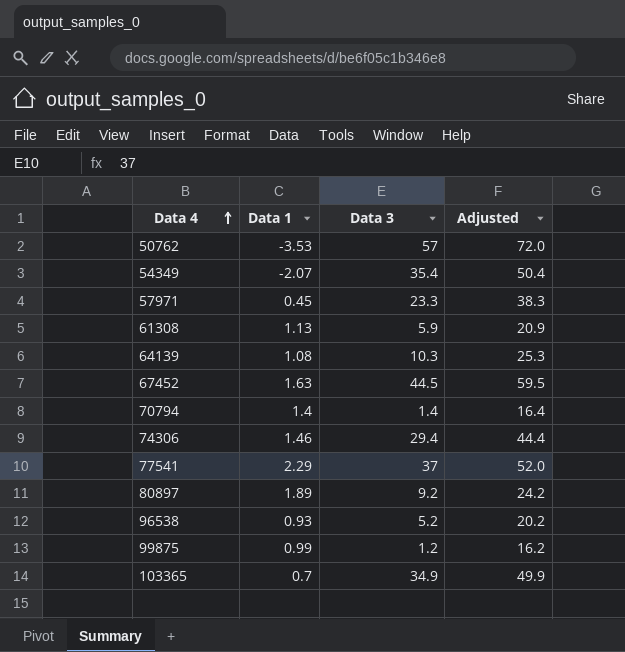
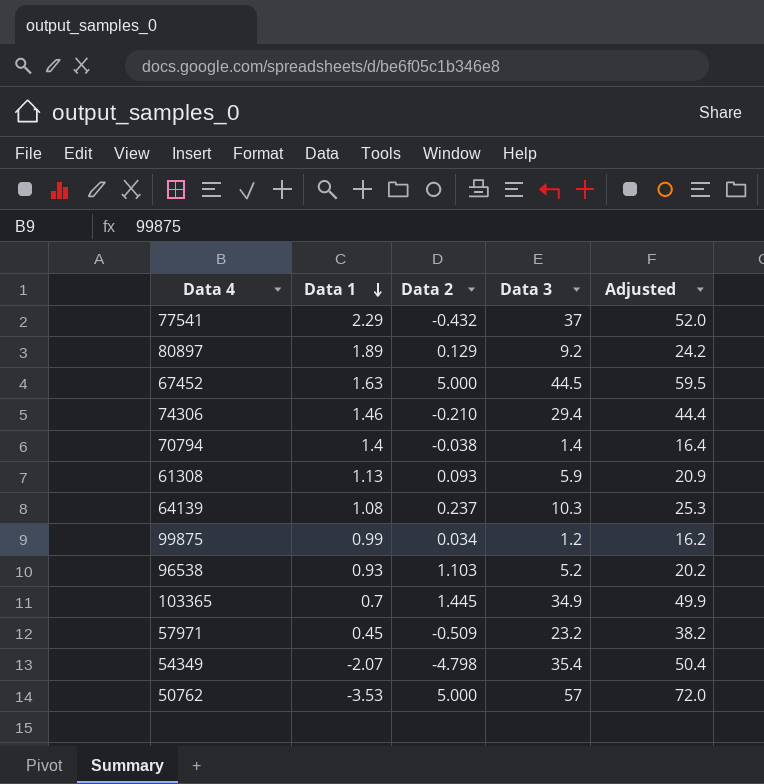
row order: Data 4 ascending -> Data 1 descending
column Data 2 | position: none -> 3
57971 | Data 3: 23.3 -> 23.2
57971 | Adjusted: 38.3 -> 38.2

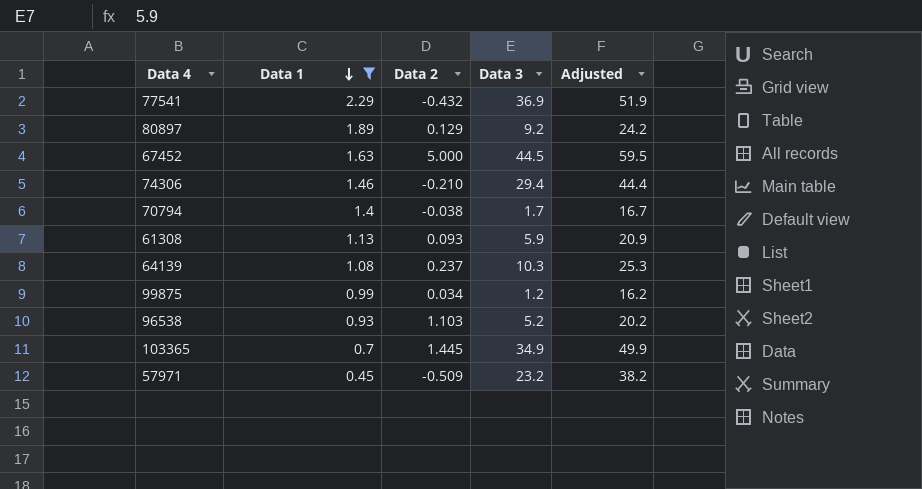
filter: none -> Data 1 >= 0.45
77541 | Data 3: 37 -> 36.9
77541 | Adjusted: 52.0 -> 51.9
70794 | Data 3: 1.4 -> 1.7
70794 | Adjusted: 16.4 -> 16.7

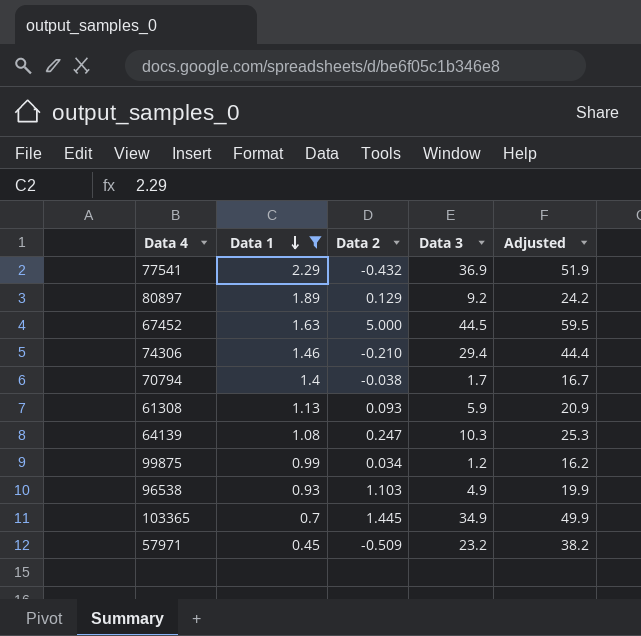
64139 | Data 2: 0.237 -> 0.247
96538 | Data 3: 5.2 -> 4.9
96538 | Adjusted: 20.2 -> 19.9

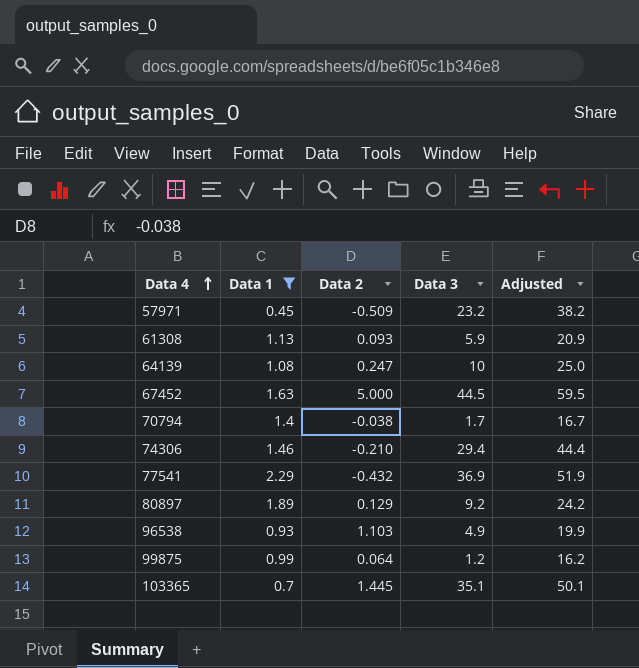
row order: Data 1 descending -> Data 4 ascending
64139 | Data 3: 10.3 -> 10
64139 | Adjusted: 25.3 -> 25.0
99875 | Data 2: 0.034 -> 0.064
103365 | Data 3: 34.9 -> 35.1
103365 | Adjusted: 49.9 -> 50.1

